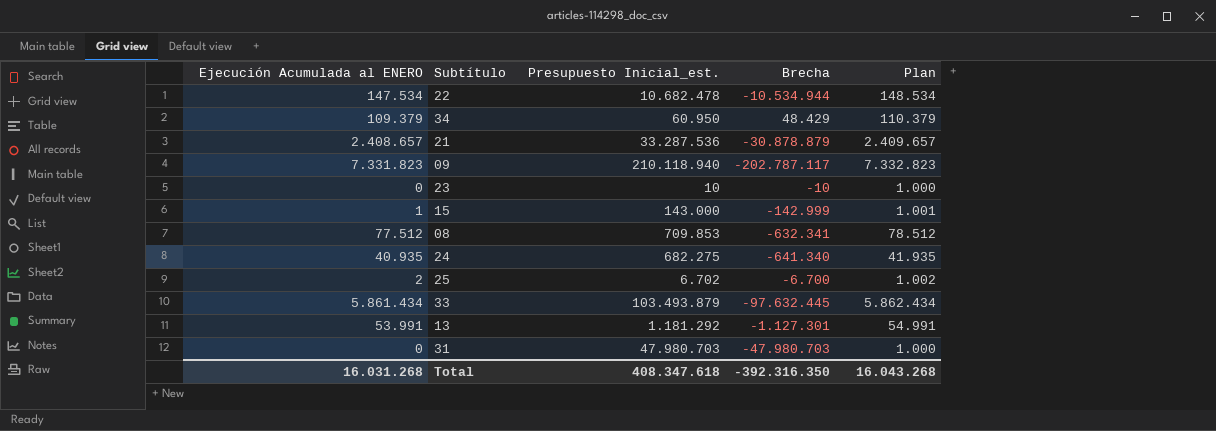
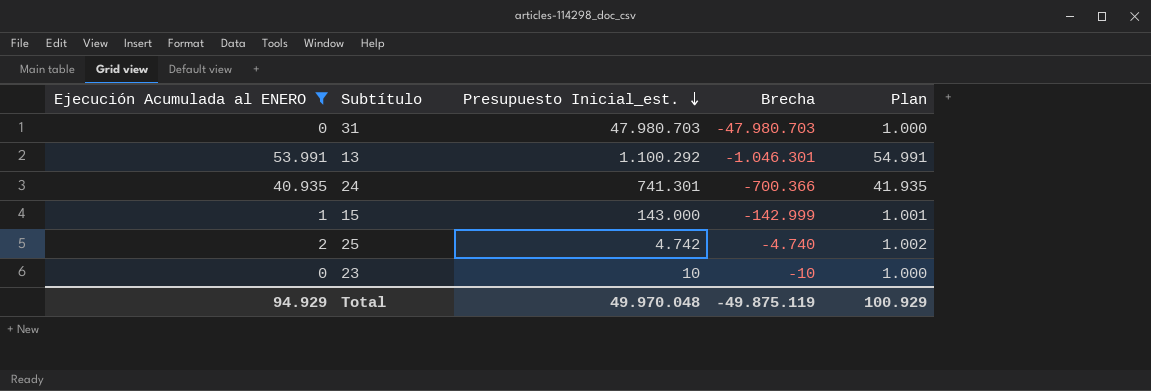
filter: none -> Ejecución Acumulada al ENERO <= 53.991
row order: none -> Presupuesto Inicial_est. descending
13 | Presupuesto Inicial_est.: 1.181.292 -> 1.100.292
13 | Brecha: -1.127.301 -> -1.046.301
24 | Presupuesto Inicial_est.: 682.275 -> 741.301
24 | Brecha: -641.340 -> -700.366
25 | Presupuesto Inicial_est.: 6.702 -> 4.742
25 | Brecha: -6.700 -> -4.740
Total | Ejecución Acumulada al ENERO: 16.031.268 -> 94.929
Total | Presupuesto Inicial_est.: 408.347.618 -> 49.970.048
Total | Brecha: -392.316.350 -> -49.875.119
Total | Plan: 16.043.268 -> 100.929

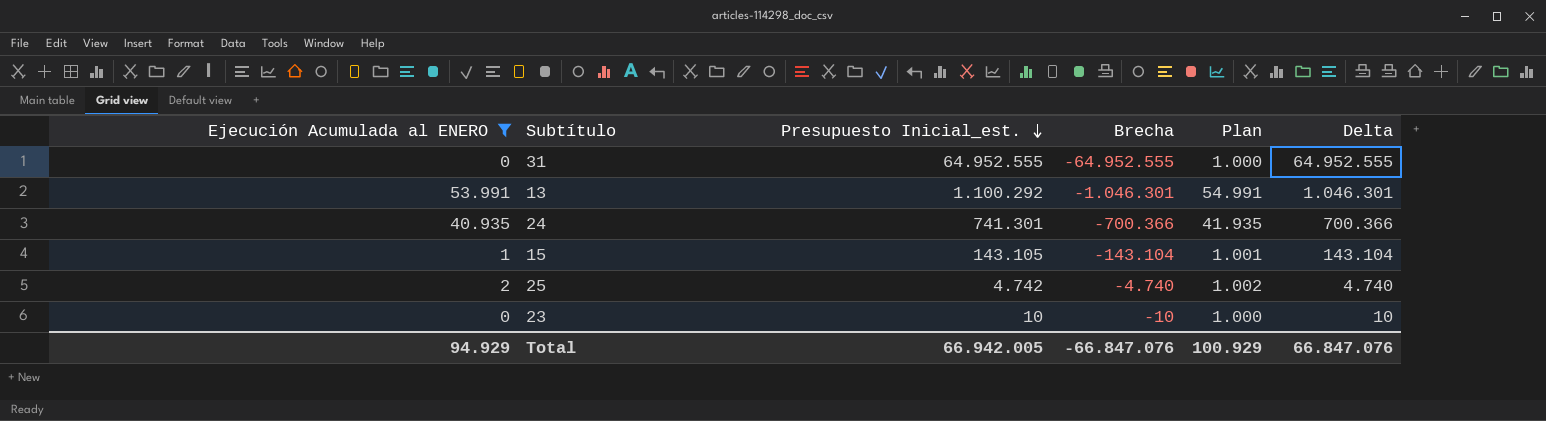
column Delta | formula: none -> [Presupuesto Inicial_est.] - [Ejecución Acumulada al ENERO]
31 | Presupuesto Inicial_est.: 47.980.703 -> 64.952.555
31 | Brecha: -47.980.703 -> -64.952.555
15 | Presupuesto Inicial_est.: 143.000 -> 143.105
15 | Brecha: -142.999 -> -143.104
Total | Presupuesto Inicial_est.: 49.970.048 -> 66.942.005
Total | Brecha: -49.875.119 -> -66.847.076

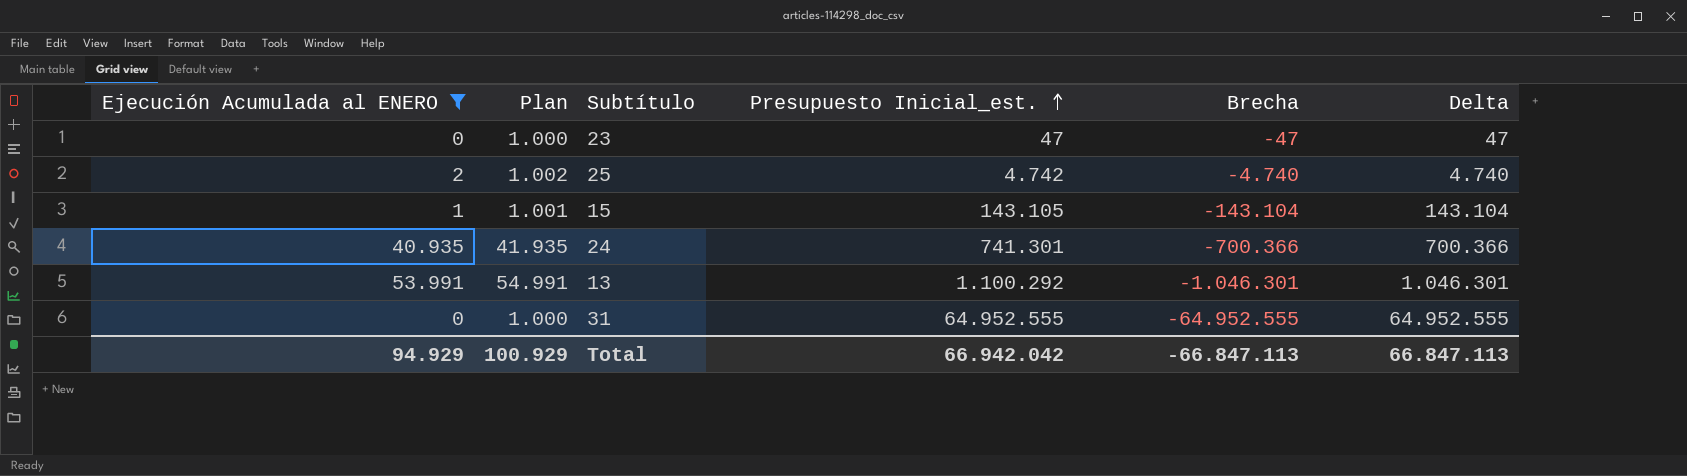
row order: Presupuesto Inicial_est. descending -> Presupuesto Inicial_est. ascending
column Plan | position: 5 -> 2
23 | Presupuesto Inicial_est.: 10 -> 47
23 | Brecha: -10 -> -47
23 | Delta: 10 -> 47
Total | Presupuesto Inicial_est.: 66.942.005 -> 66.942.042
Total | Brecha: -66.847.076 -> -66.847.113
Total | Delta: 66.847.076 -> 66.847.113

